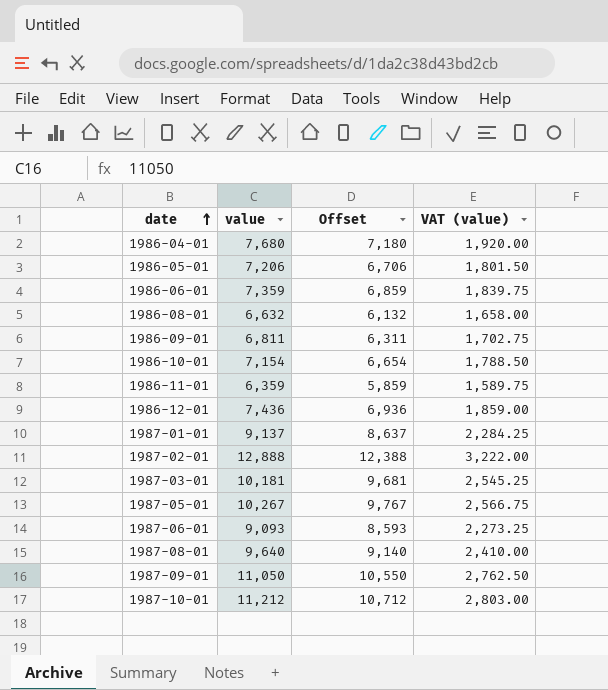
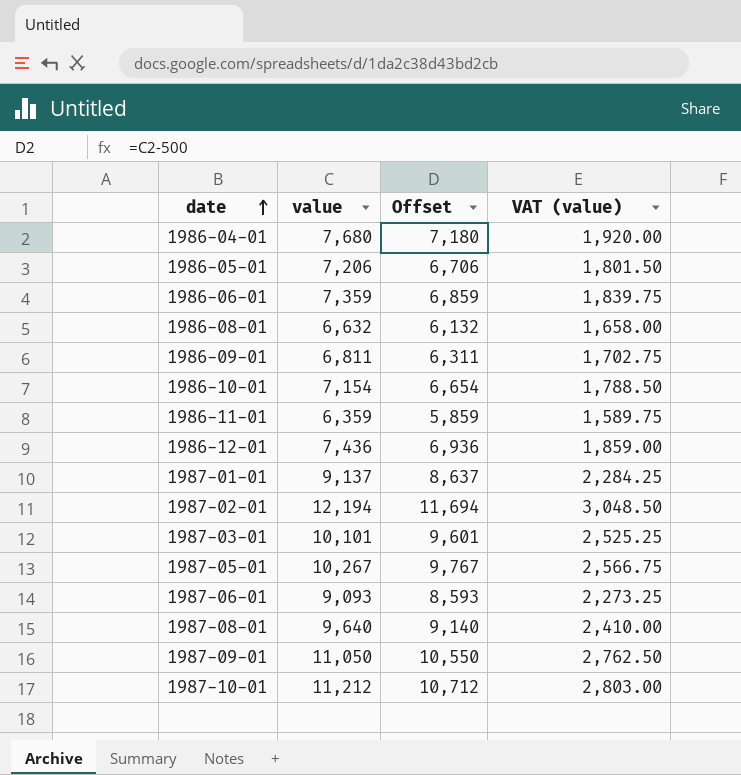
1987-02-01 | value: 12,888 -> 12,194
1987-02-01 | Offset: 12,388 -> 11,694
1987-02-01 | VAT (value): 3,222.00 -> 3,048.50
1987-03-01 | value: 10,181 -> 10,101
1987-03-01 | Offset: 9,681 -> 9,601
1987-03-01 | VAT (value): 2,545.25 -> 2,525.25

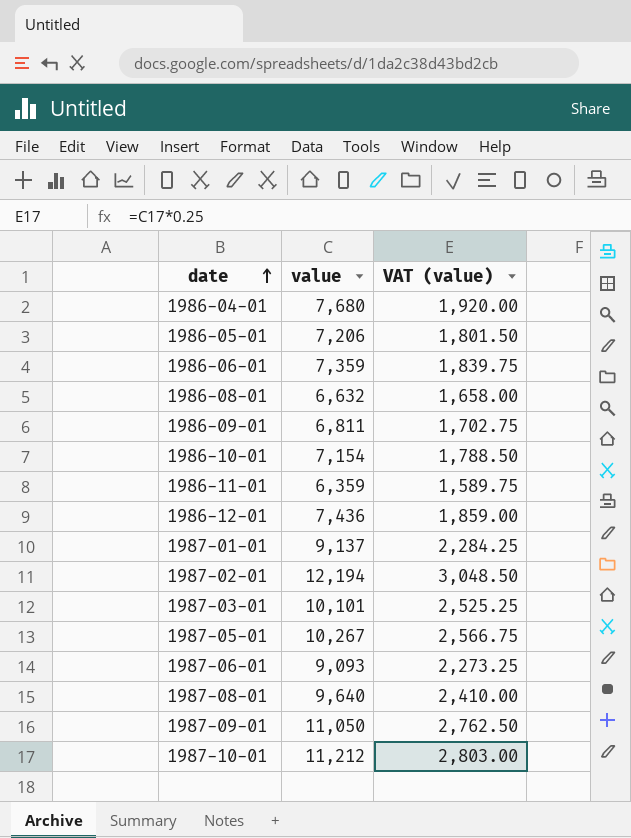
column Offset | formula: [value] - 500 -> none

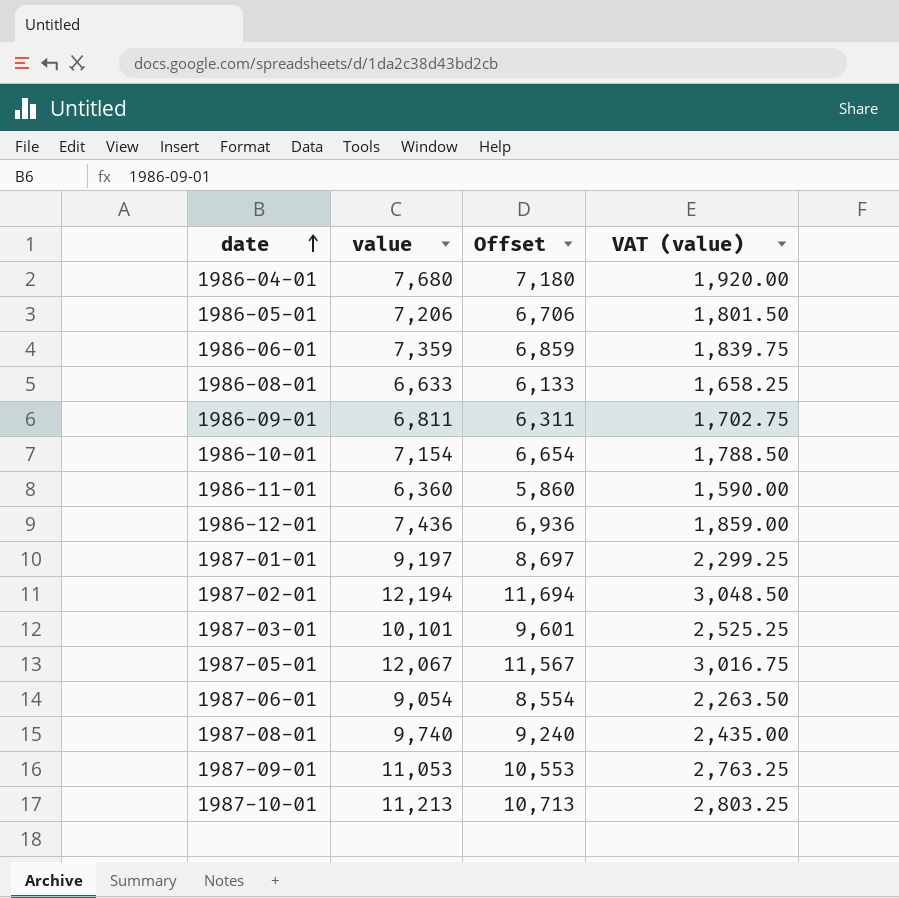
column Offset | formula: none -> [value] - 500
1986-08-01 | value: 6,632 -> 6,633
1986-08-01 | VAT (value): 1,658.00 -> 1,658.25
1986-11-01 | value: 6,359 -> 6,360
1986-11-01 | VAT (value): 1,589.75 -> 1,590.00
1987-01-01 | value: 9,137 -> 9,197
1987-01-01 | VAT (value): 2,284.25 -> 2,299.25
1987-05-01 | value: 10,267 -> 12,067
1987-05-01 | VAT (value): 2,566.75 -> 3,016.75
1987-06-01 | value: 9,093 -> 9,054
1987-06-01 | VAT (value): 2,273.25 -> 2,263.50
1987-08-01 | value: 9,640 -> 9,740
1987-08-01 | VAT (value): 2,410.00 -> 2,435.00
1987-09-01 | value: 11,050 -> 11,053
1987-09-01 | VAT (value): 2,762.50 -> 2,763.25
1987-10-01 | value: 11,212 -> 11,213
1987-10-01 | VAT (value): 2,803.00 -> 2,803.25

